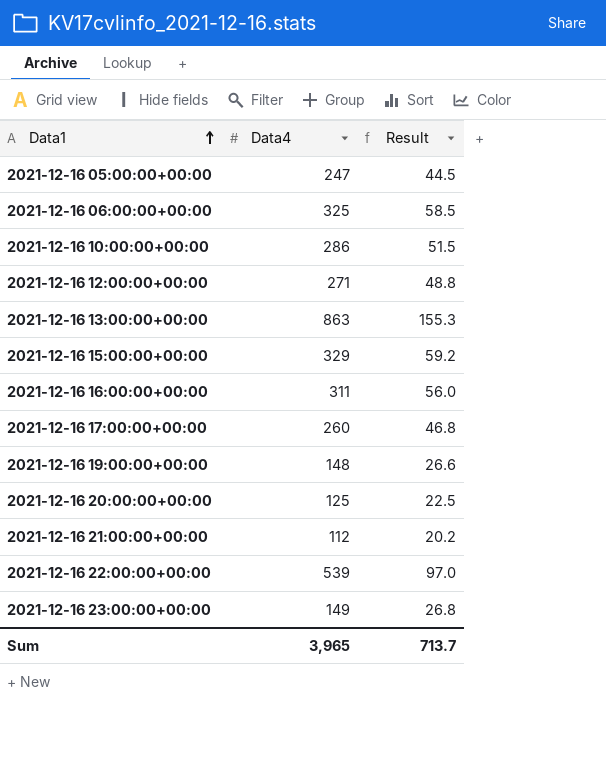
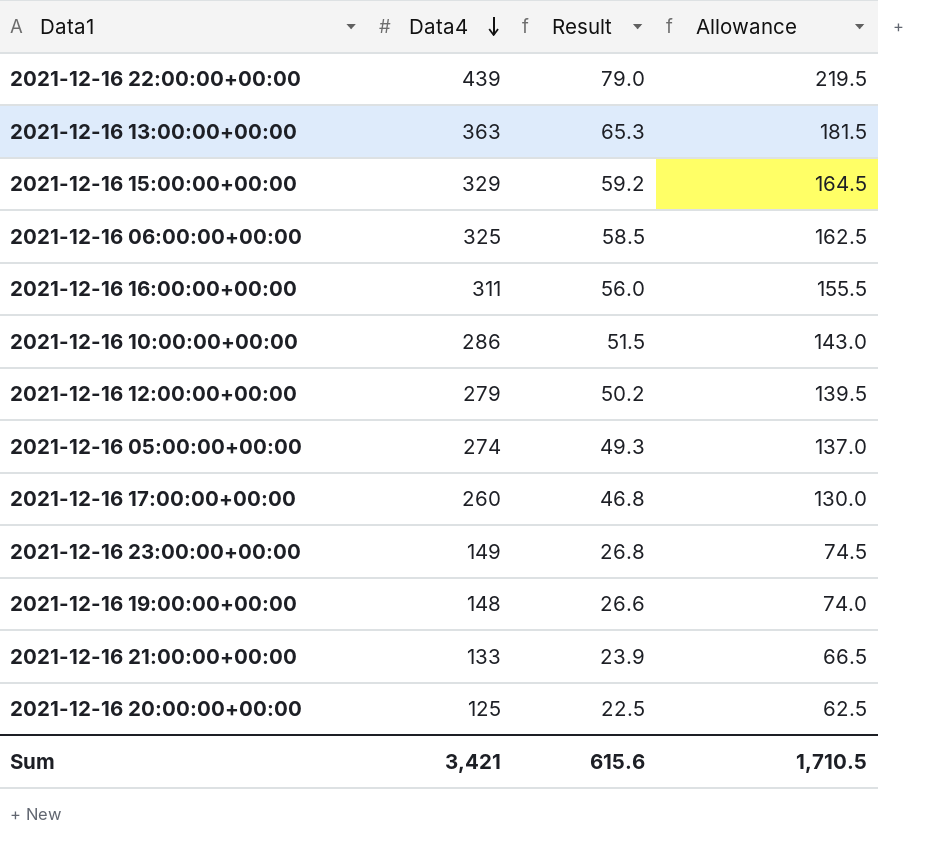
row order: Data1 ascending -> Data4 descending
column Allowance | formula: none -> [Data4] * 0.5
2021-12-16 22:00:00+00:00 | Data4: 539 -> 439
2021-12-16 22:00:00+00:00 | Result: 97.0 -> 79.0
2021-12-16 13:00:00+00:00 | Data4: 863 -> 363
2021-12-16 13:00:00+00:00 | Result: 155.3 -> 65.3
2021-12-16 12:00:00+00:00 | Data4: 271 -> 279
2021-12-16 12:00:00+00:00 | Result: 48.8 -> 50.2
2021-12-16 05:00:00+00:00 | Data4: 247 -> 274
2021-12-16 05:00:00+00:00 | Result: 44.5 -> 49.3
2021-12-16 21:00:00+00:00 | Data4: 112 -> 133
2021-12-16 21:00:00+00:00 | Result: 20.2 -> 23.9
Sum | Data4: 3,965 -> 3,421
Sum | Result: 713.7 -> 615.6

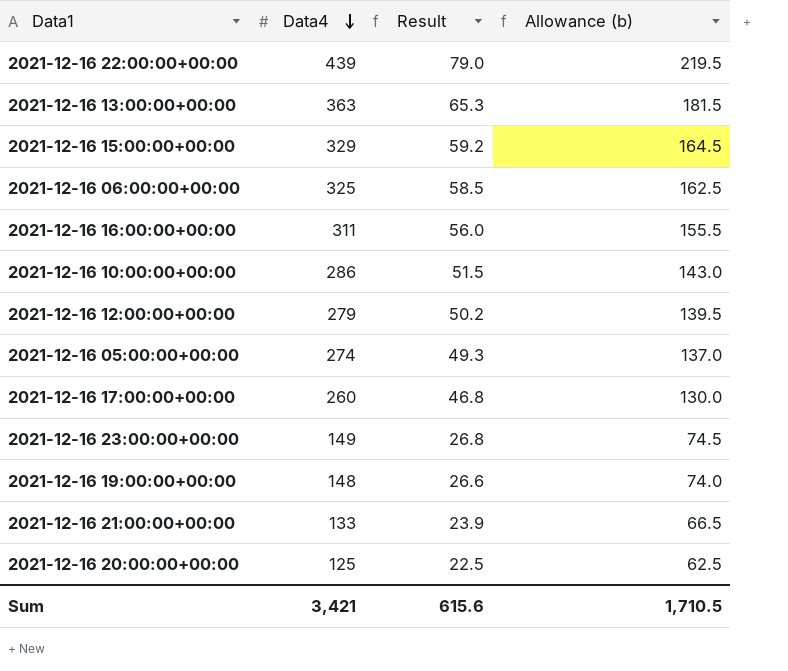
column name: Allowance -> Allowance (b)

